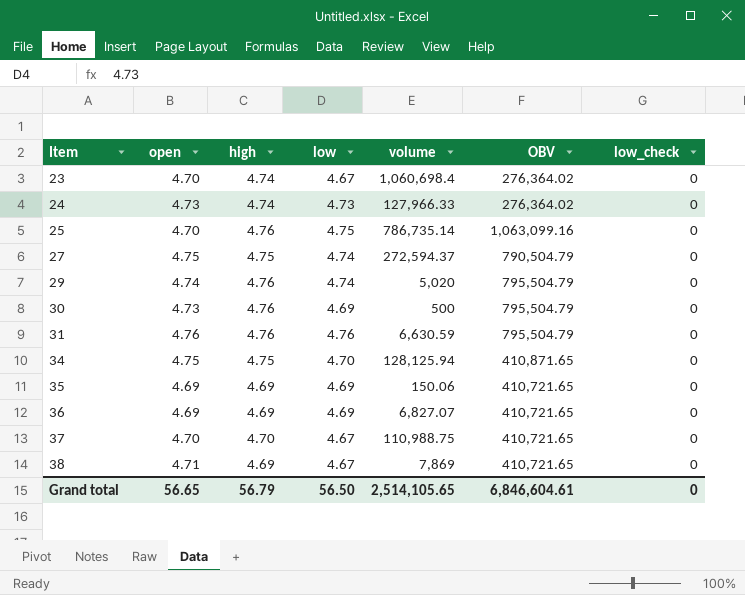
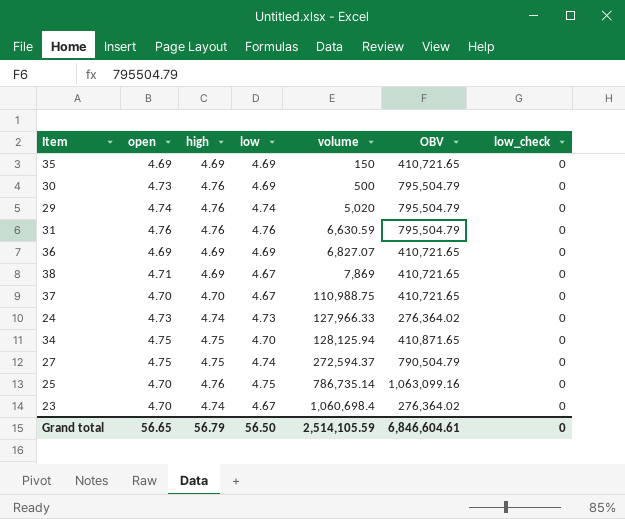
row order: Item ascending -> volume ascending
35 | volume: 150.06 -> 150
Grand total | volume: 2,514,105.65 -> 2,514,105.59

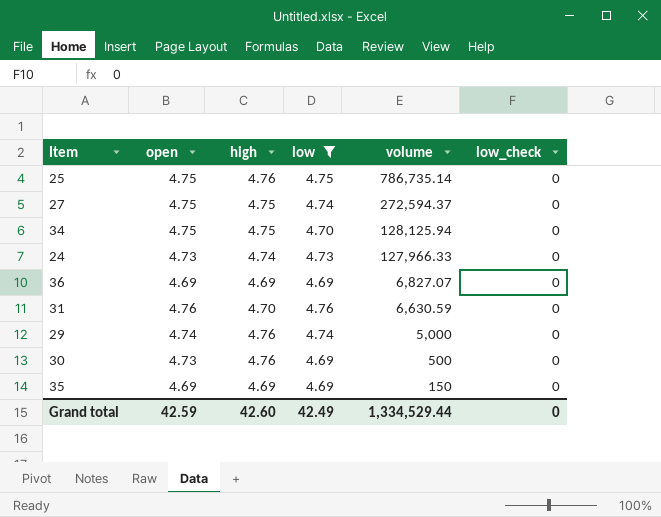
filter: none -> low != 4.67
row order: volume ascending -> volume descending
column OBV | position: 6 -> none
25 | open: 4.70 -> 4.75
31 | high: 4.76 -> 4.70
29 | volume: 5,020 -> 5,000
Grand total | open: 56.65 -> 42.59
Grand total | high: 56.79 -> 42.60
Grand total | low: 56.50 -> 42.49
Grand total | volume: 2,514,105.59 -> 1,334,529.44

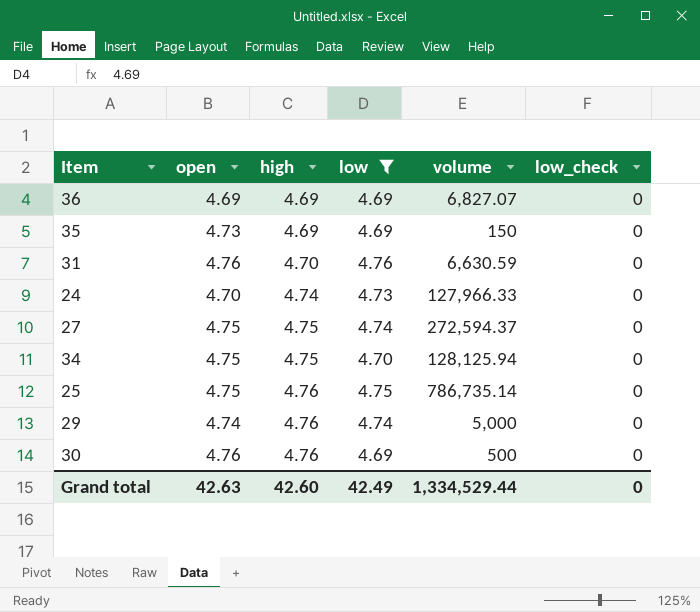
row order: volume descending -> high ascending
35 | open: 4.69 -> 4.73
24 | open: 4.73 -> 4.70
30 | open: 4.73 -> 4.76
Grand total | open: 42.59 -> 42.63

